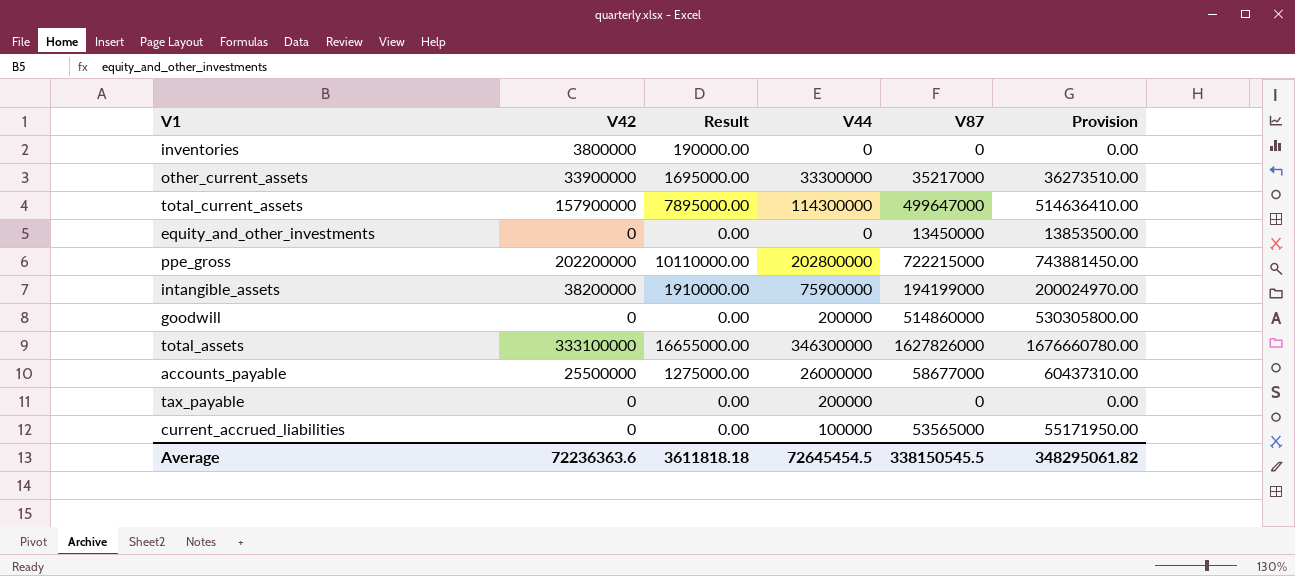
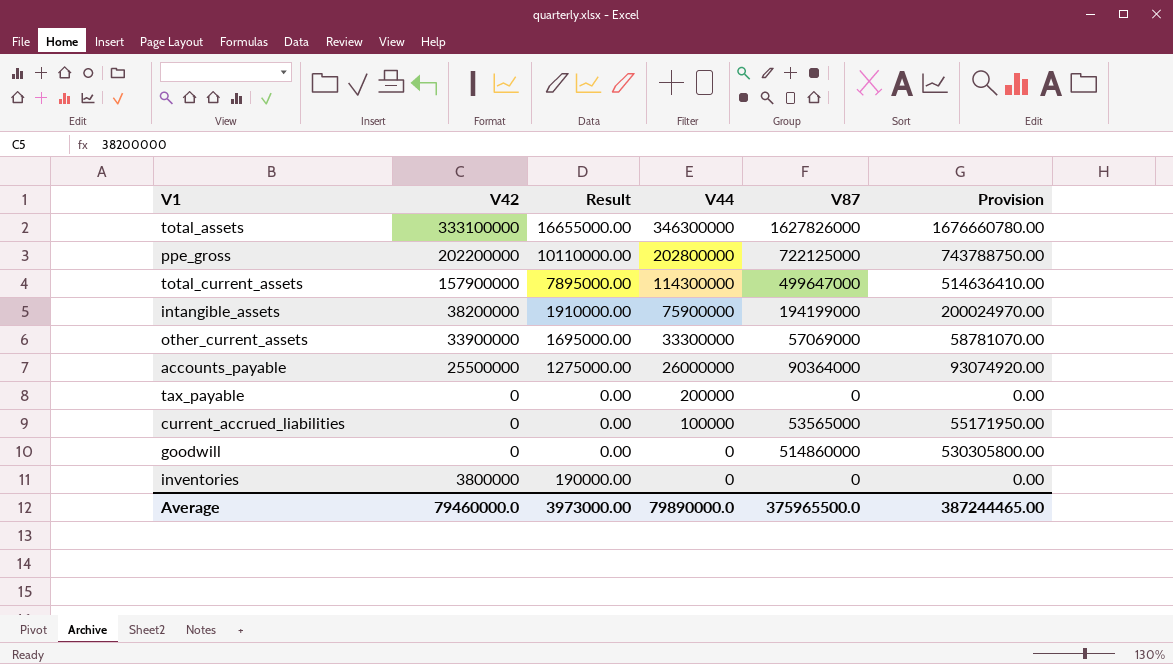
row order: none -> V44 descending
row equity_and_other_investments: 0 | 0.00 | 0 | 13450000 | 13853500.00 -> none
ppe_gross | V87: 722215000 -> 722125000
ppe_gross | Provision: 743881450.00 -> 743788750.00
other_current_assets | V87: 35217000 -> 57069000
other_current_assets | Provision: 36273510.00 -> 58781070.00
accounts_payable | V87: 58677000 -> 90364000
accounts_payable | Provision: 60437310.00 -> 93074920.00
goodwill | V44: 200000 -> 0
Average | V42: 72236363.6 -> 79460000.0
Average | Result: 3611818.18 -> 3973000.00
Average | V44: 72645454.5 -> 79890000.0
Average | V87: 338150545.5 -> 375965500.0
Average | Provision: 348295061.82 -> 387244465.00

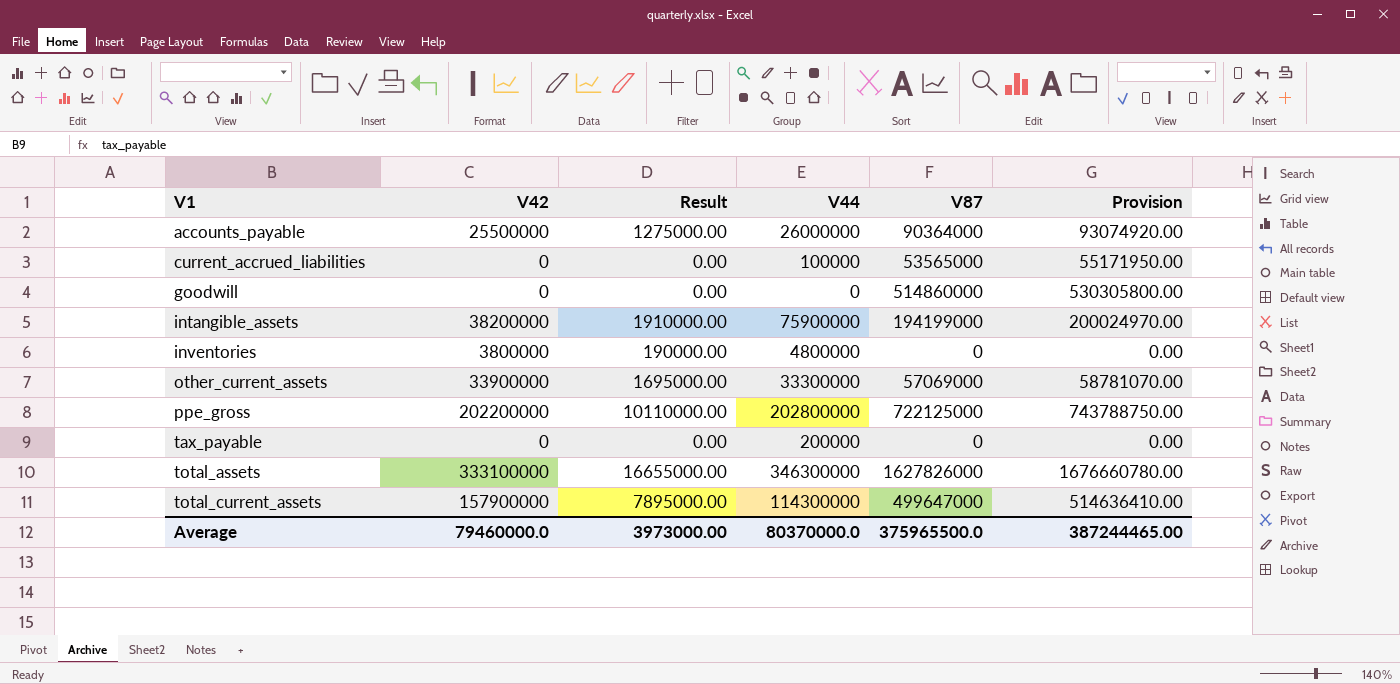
row order: V44 descending -> V1 ascending
inventories | V44: 0 -> 4800000
Average | V44: 79890000.0 -> 80370000.0

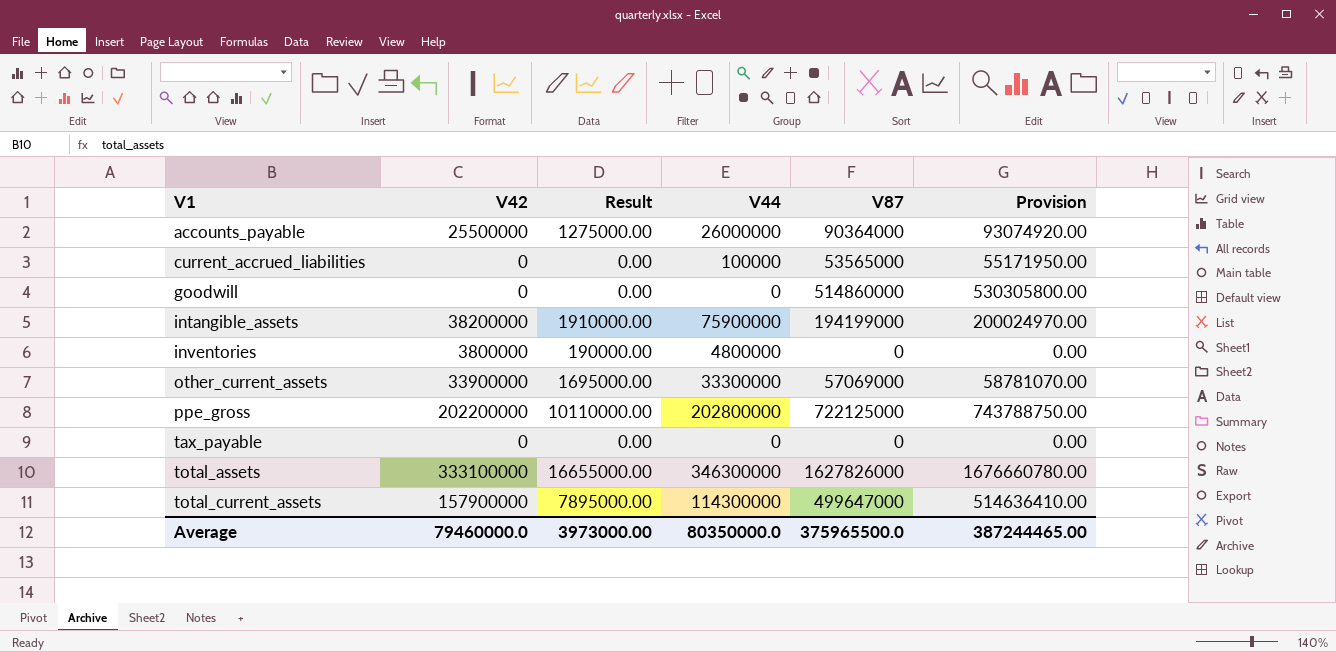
tax_payable | V44: 200000 -> 0
Average | V44: 80370000.0 -> 80350000.0

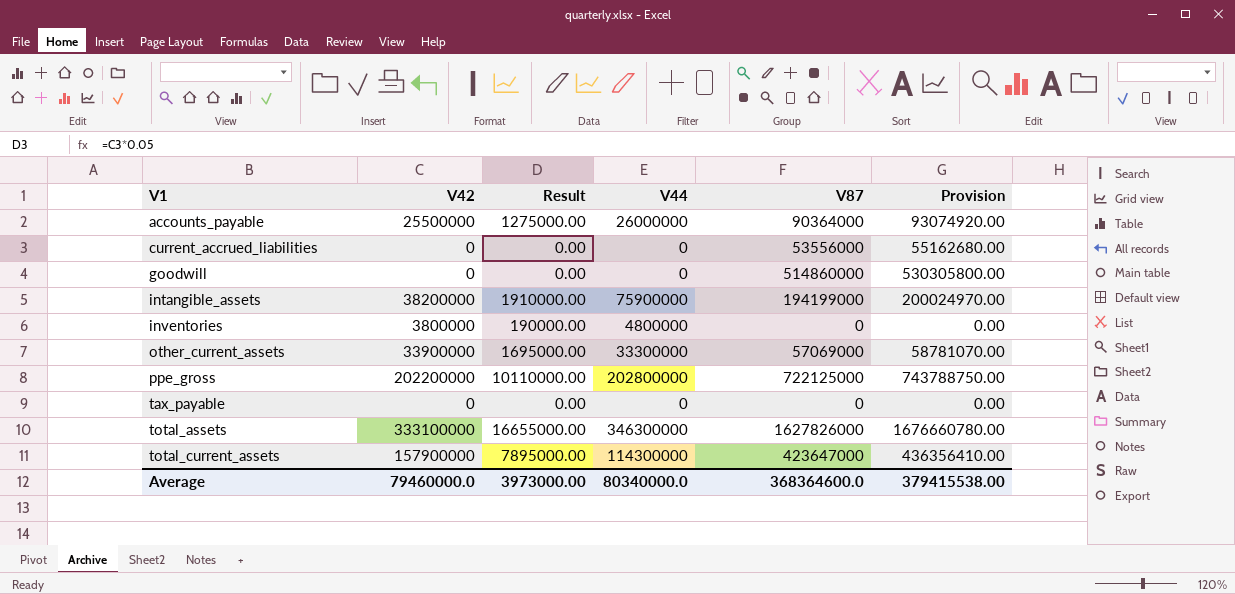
current_accrued_liabilities | V44: 100000 -> 0
current_accrued_liabilities | V87: 53565000 -> 53556000
current_accrued_liabilities | Provision: 55171950.00 -> 55162680.00
total_current_assets | V87: 499647000 -> 423647000
total_current_assets | Provision: 514636410.00 -> 436356410.00
Average | V44: 80350000.0 -> 80340000.0
Average | V87: 375965500.0 -> 368364600.0
Average | Provision: 387244465.00 -> 379415538.00

